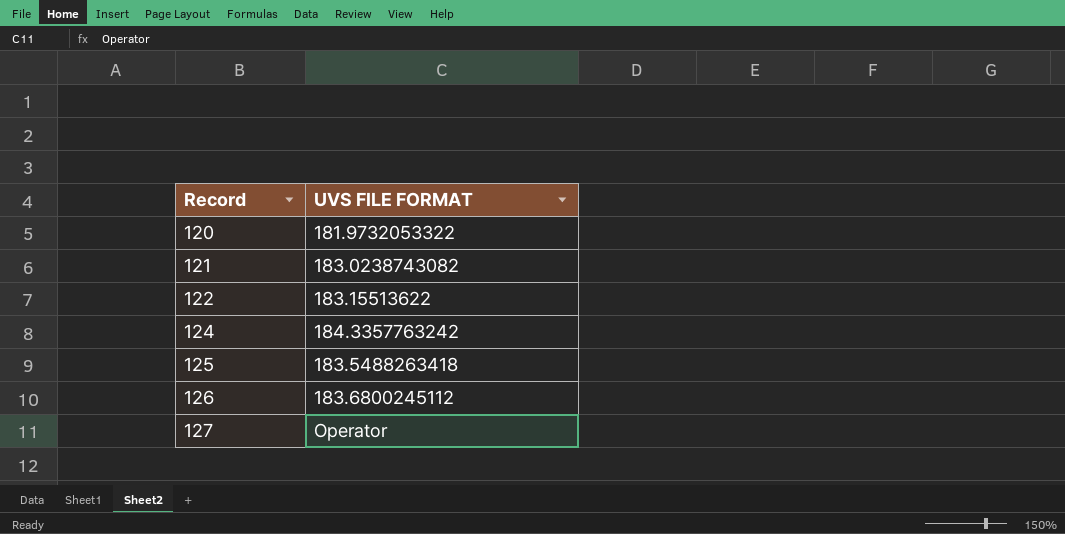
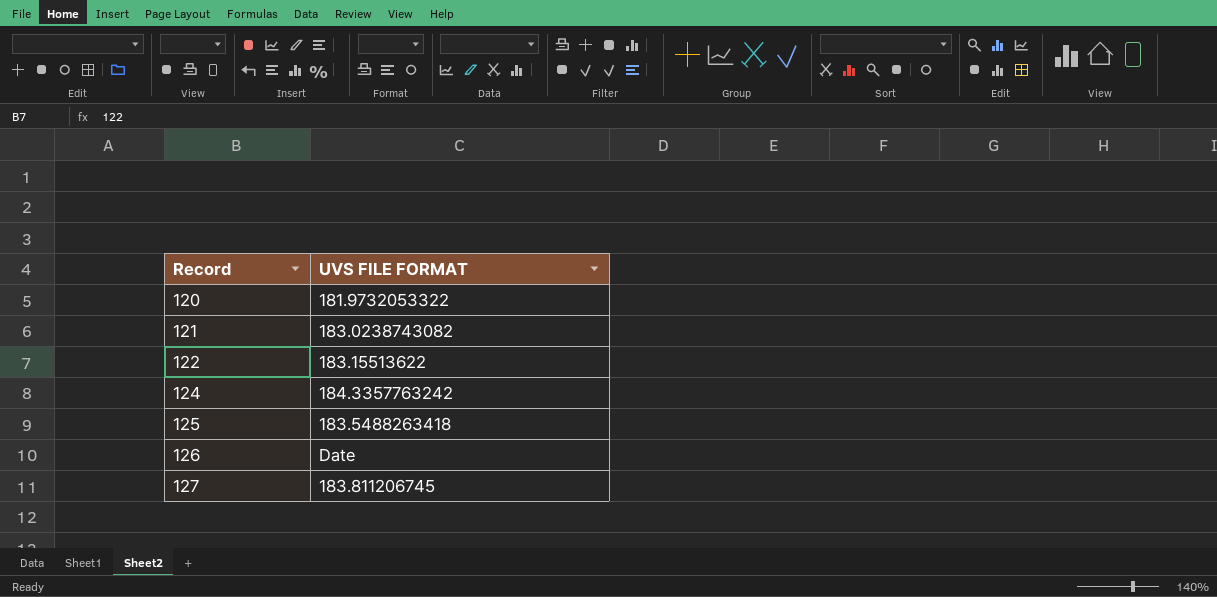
126 | UVS FILE FORMAT: 183.6800245112 -> Date
127 | UVS FILE FORMAT: Operator -> 183.811206745

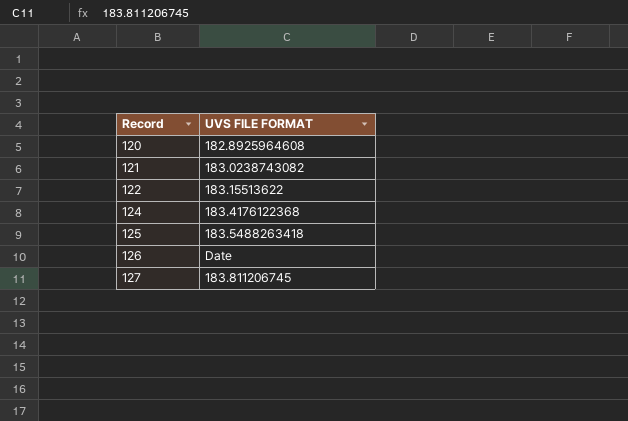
120 | UVS FILE FORMAT: 181.9732053322 -> 182.8925964608
124 | UVS FILE FORMAT: 184.3357763242 -> 183.4176122368

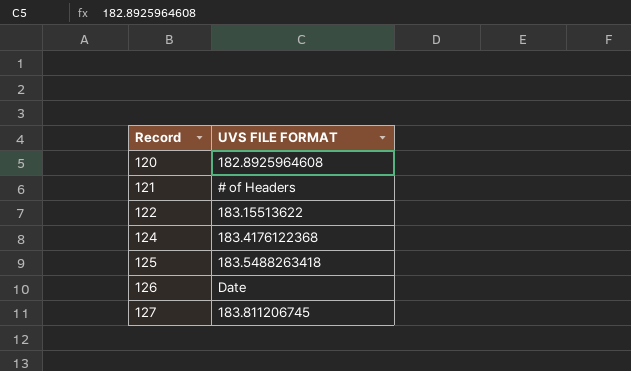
121 | UVS FILE FORMAT: 183.0238743082 -> # of Headers

